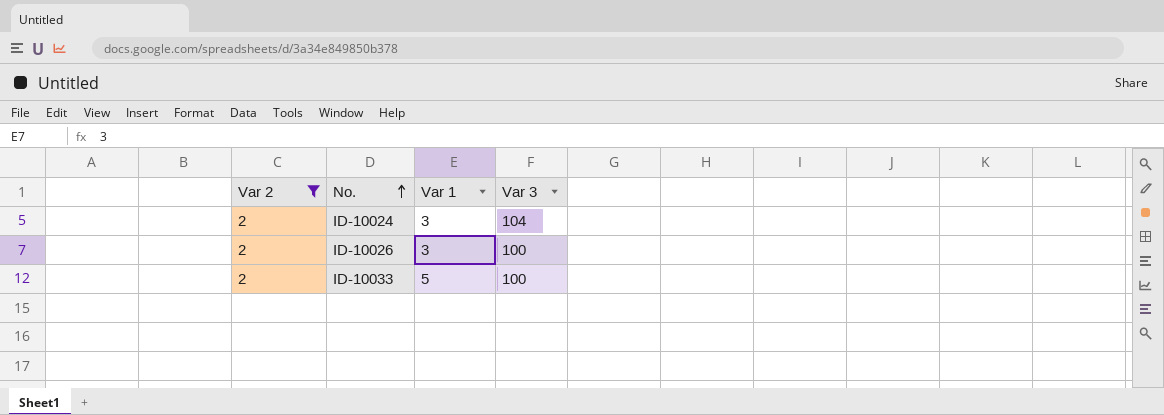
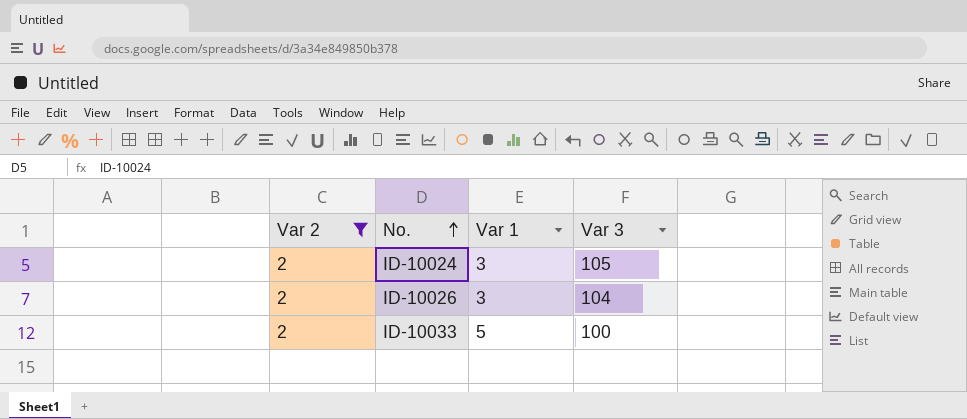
ID-10024 | Var 3: 104 -> 105
ID-10026 | Var 3: 100 -> 104

